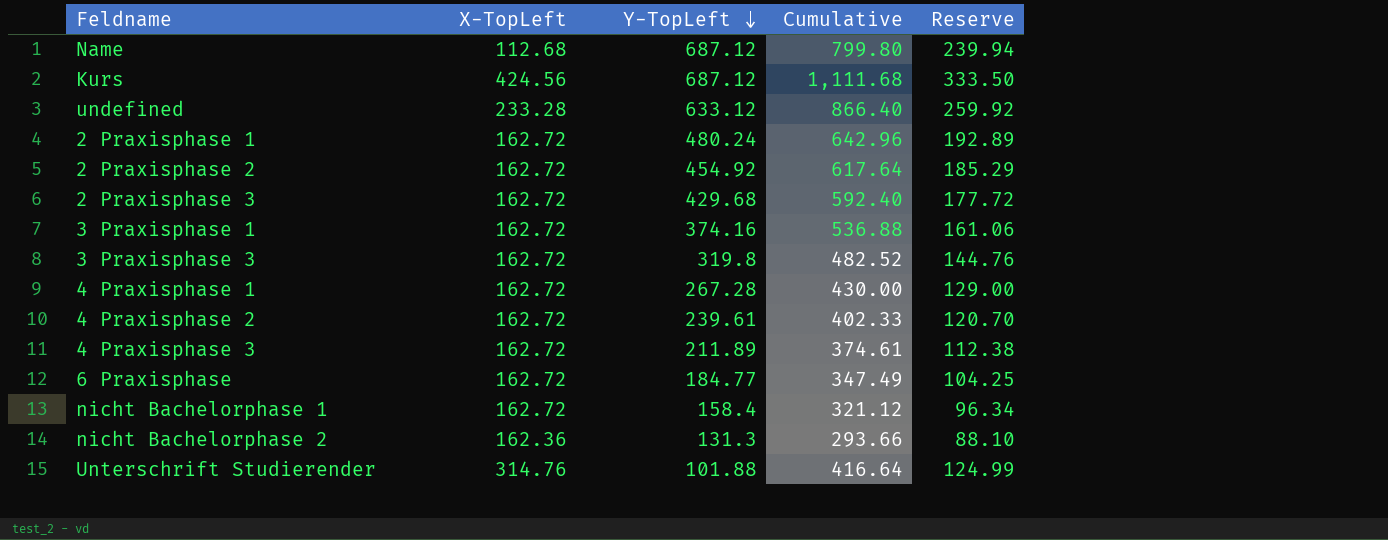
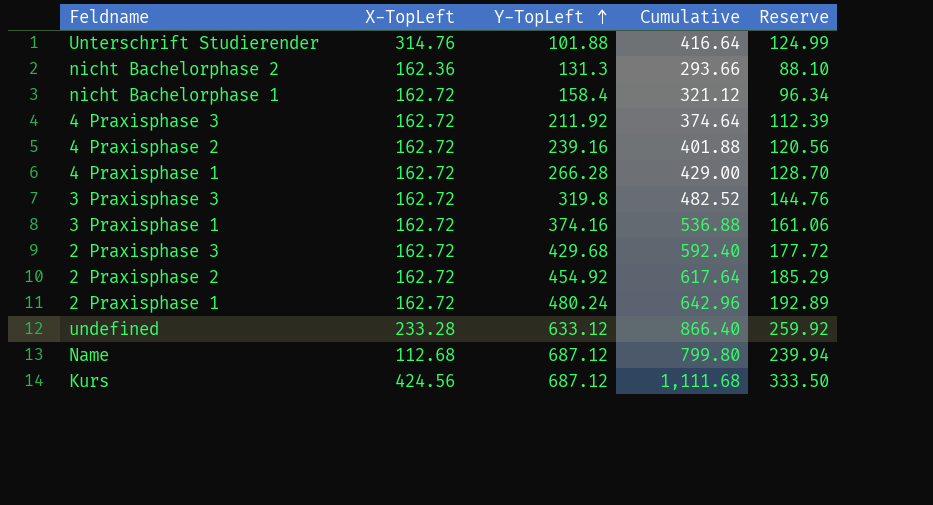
row order: Y-TopLeft descending -> Y-TopLeft ascending
row 6 Praxisphase: 162.72 | 184.77 | 347.49 | 104.25 -> none
4 Praxisphase 3 | Y-TopLeft: 211.89 -> 211.92
4 Praxisphase 3 | Cumulative: 374.61 -> 374.64
4 Praxisphase 3 | Reserve: 112.38 -> 112.39
4 Praxisphase 2 | Y-TopLeft: 239.61 -> 239.16
4 Praxisphase 2 | Cumulative: 402.33 -> 401.88
4 Praxisphase 2 | Reserve: 120.70 -> 120.56
4 Praxisphase 1 | Y-TopLeft: 267.28 -> 266.28
4 Praxisphase 1 | Cumulative: 430.00 -> 429.00
4 Praxisphase 1 | Reserve: 129.00 -> 128.70

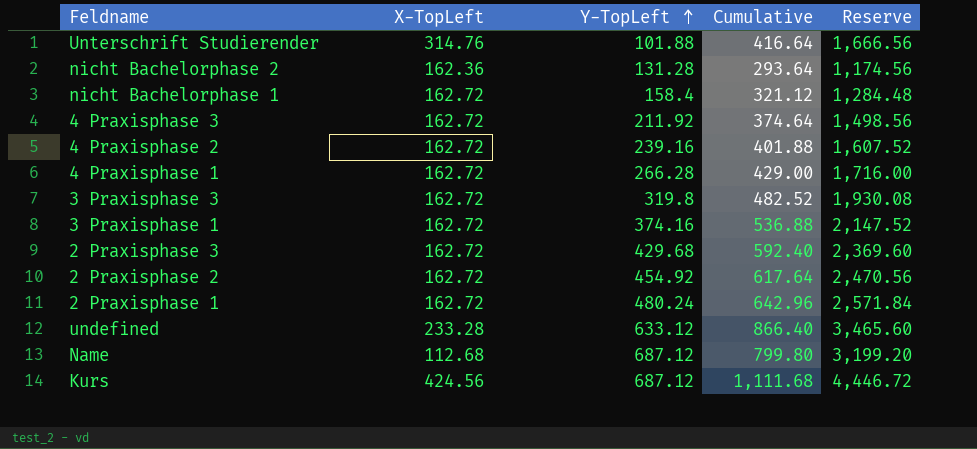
column Reserve | formula: [Cumulative] * 0.3 -> [Cumulative] * 4
nicht Bachelorphase 2 | Y-TopLeft: 131.3 -> 131.28
nicht Bachelorphase 2 | Cumulative: 293.66 -> 293.64

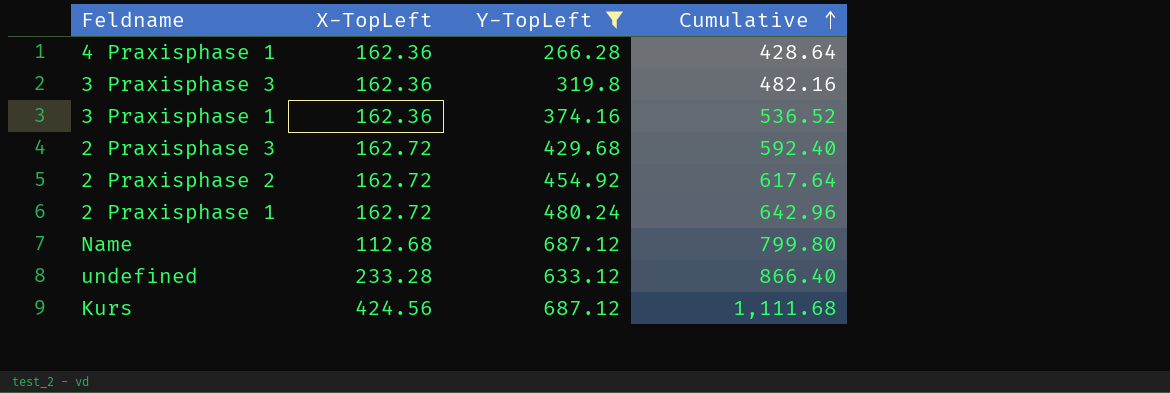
filter: none -> Y-TopLeft >= 266.28
row order: Y-TopLeft ascending -> Cumulative ascending
column Reserve | formula: [Cumulative] * 4 -> none
4 Praxisphase 1 | X-TopLeft: 162.72 -> 162.36
4 Praxisphase 1 | Cumulative: 429.00 -> 428.64
3 Praxisphase 3 | X-TopLeft: 162.72 -> 162.36
3 Praxisphase 3 | Cumulative: 482.52 -> 482.16
3 Praxisphase 1 | X-TopLeft: 162.72 -> 162.36
3 Praxisphase 1 | Cumulative: 536.88 -> 536.52

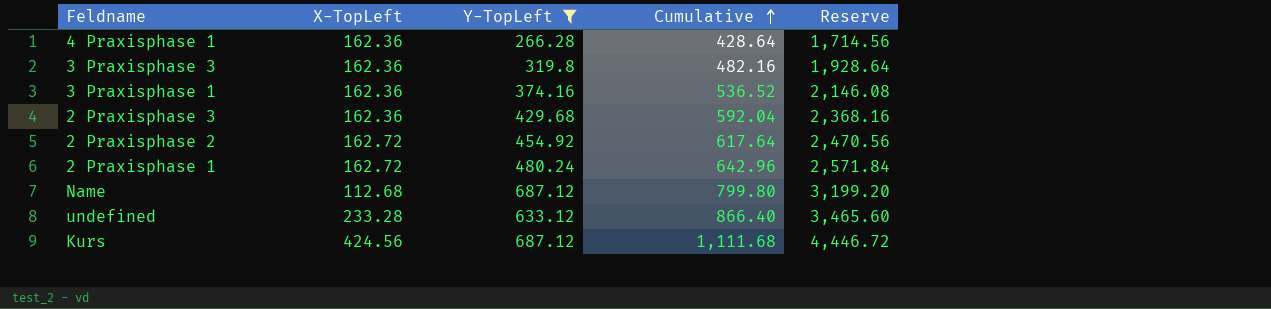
column Reserve | formula: none -> [Cumulative] * 4
2 Praxisphase 3 | X-TopLeft: 162.72 -> 162.36
2 Praxisphase 3 | Cumulative: 592.40 -> 592.04

